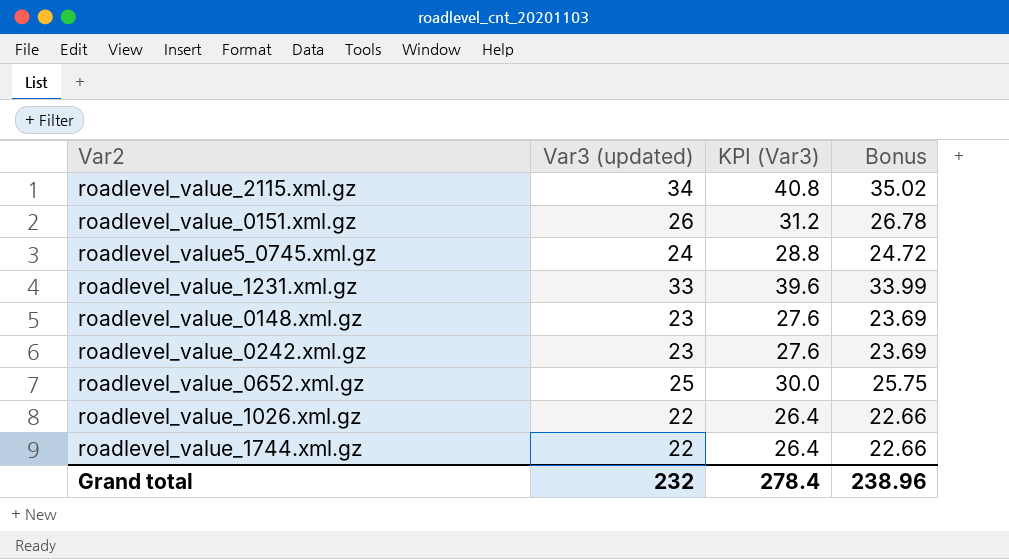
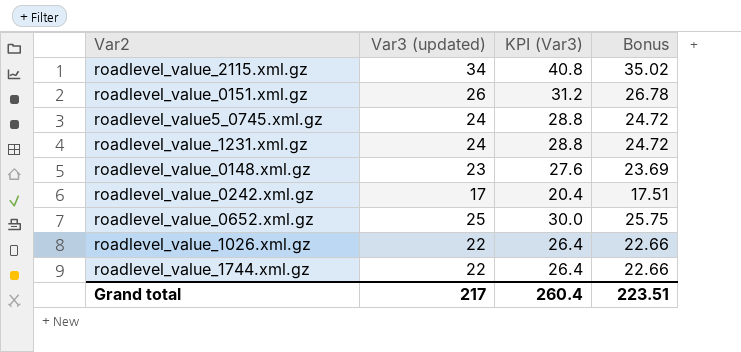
roadlevel_value_1231.xml.gz | Var3 (updated): 33 -> 24
roadlevel_value_1231.xml.gz | KPI (Var3): 39.6 -> 28.8
roadlevel_value_1231.xml.gz | Bonus: 33.99 -> 24.72
roadlevel_value_0242.xml.gz | Var3 (updated): 23 -> 17
roadlevel_value_0242.xml.gz | KPI (Var3): 27.6 -> 20.4
roadlevel_value_0242.xml.gz | Bonus: 23.69 -> 17.51
Grand total | Var3 (updated): 232 -> 217
Grand total | KPI (Var3): 278.4 -> 260.4
Grand total | Bonus: 238.96 -> 223.51

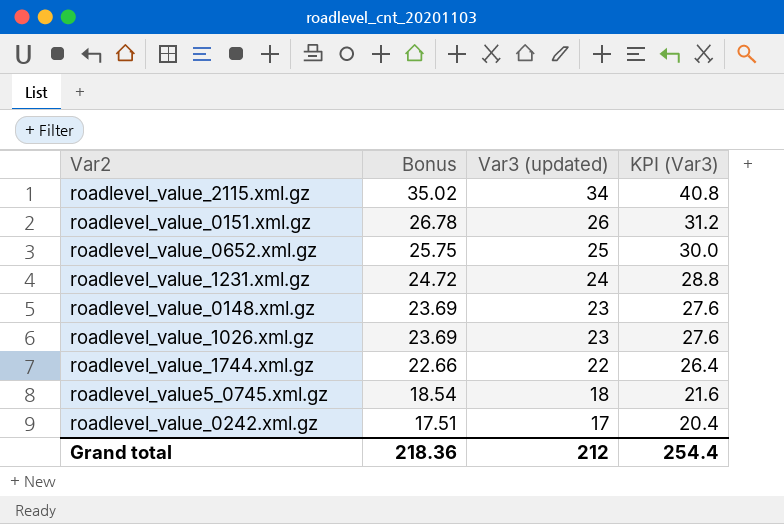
row order: none -> Bonus descending
column Bonus | position: 4 -> 2
roadlevel_value_1026.xml.gz | Bonus: 22.66 -> 23.69
roadlevel_value_1026.xml.gz | Var3 (updated): 22 -> 23
roadlevel_value_1026.xml.gz | KPI (Var3): 26.4 -> 27.6
roadlevel_value5_0745.xml.gz | Bonus: 24.72 -> 18.54
roadlevel_value5_0745.xml.gz | Var3 (updated): 24 -> 18
roadlevel_value5_0745.xml.gz | KPI (Var3): 28.8 -> 21.6
Grand total | Bonus: 223.51 -> 218.36
Grand total | Var3 (updated): 217 -> 212
Grand total | KPI (Var3): 260.4 -> 254.4

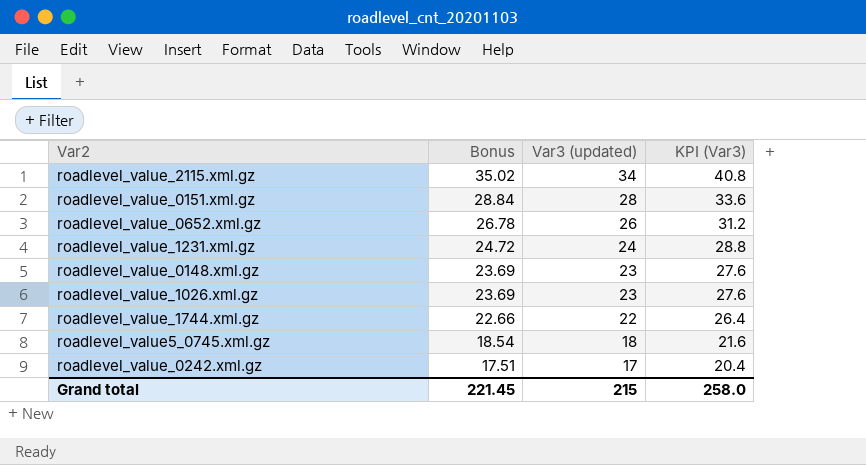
roadlevel_value_0151.xml.gz | Bonus: 26.78 -> 28.84
roadlevel_value_0151.xml.gz | Var3 (updated): 26 -> 28
roadlevel_value_0151.xml.gz | KPI (Var3): 31.2 -> 33.6
roadlevel_value_0652.xml.gz | Bonus: 25.75 -> 26.78
roadlevel_value_0652.xml.gz | Var3 (updated): 25 -> 26
roadlevel_value_0652.xml.gz | KPI (Var3): 30.0 -> 31.2
Grand total | Bonus: 218.36 -> 221.45
Grand total | Var3 (updated): 212 -> 215
Grand total | KPI (Var3): 254.4 -> 258.0

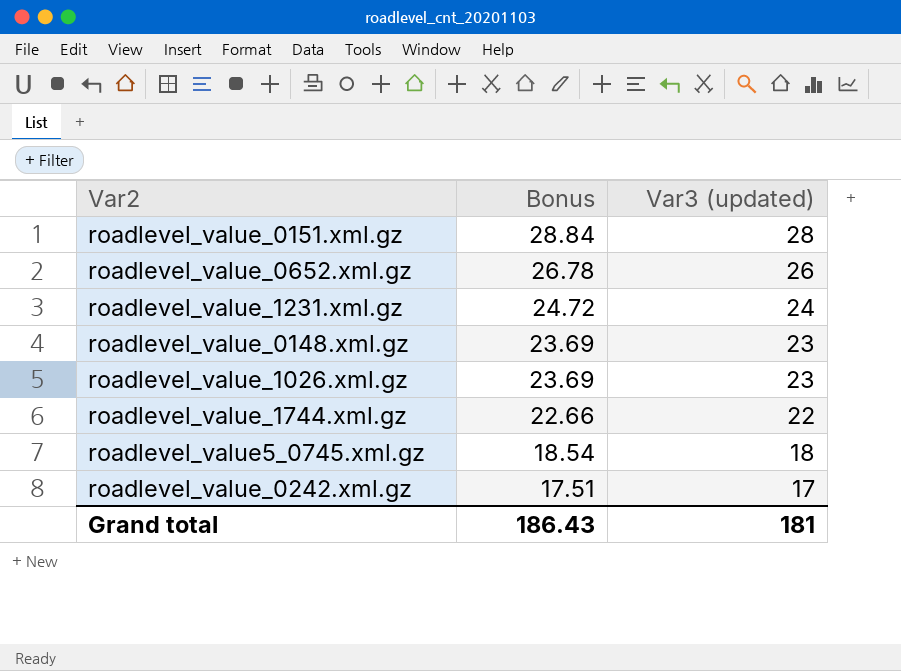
column KPI (Var3) | formula: [Var3 (updated)] * 1.2 -> none
row roadlevel_value_2115.xml.gz: 35.02 | 34 | 40.8 -> none
Grand total | Bonus: 221.45 -> 186.43
Grand total | Var3 (updated): 215 -> 181

